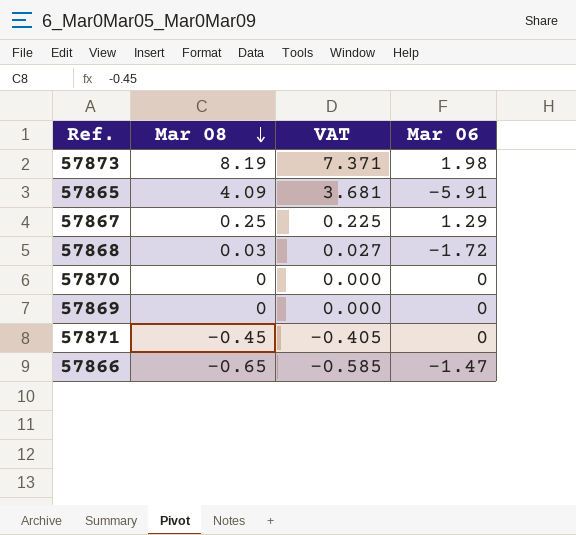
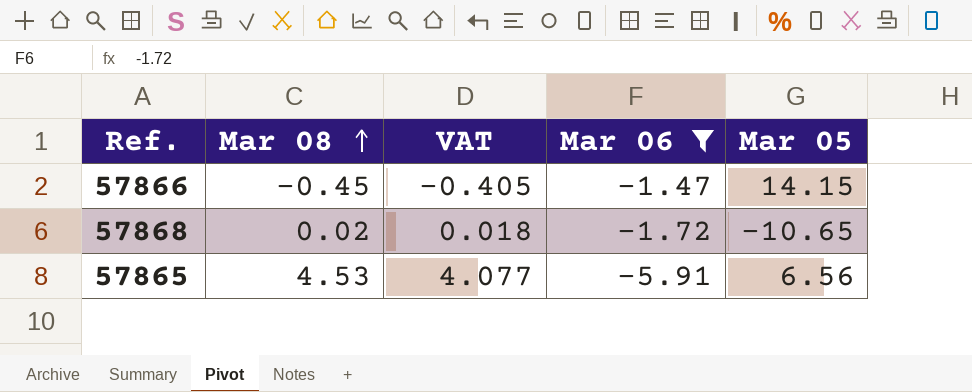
filter: none -> Mar 06 <= -1.47
row order: Mar 08 descending -> Mar 08 ascending
column Mar 05 | position: none -> 5
57866 | Mar 08: -0.65 -> -0.45
57866 | VAT: -0.585 -> -0.405
57868 | Mar 08: 0.03 -> 0.02
57868 | VAT: 0.027 -> 0.018
57865 | Mar 08: 4.09 -> 4.53
57865 | VAT: 3.681 -> 4.077

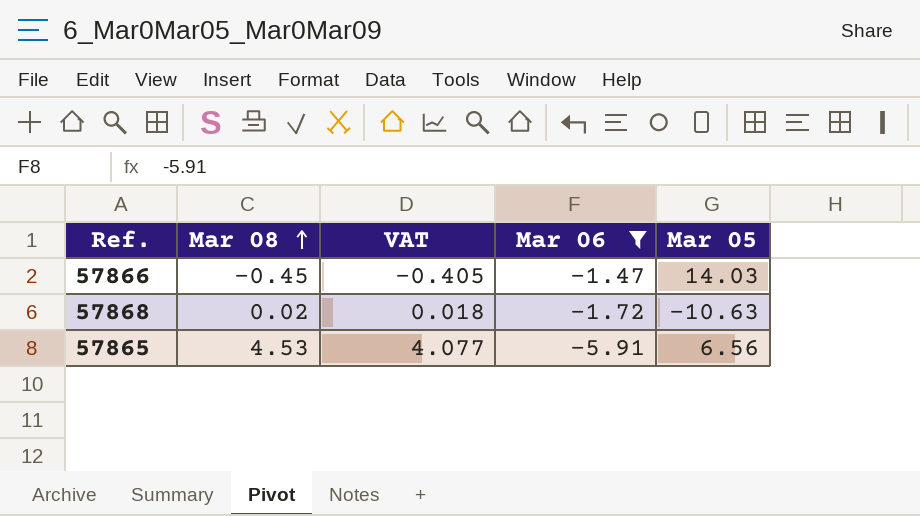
57866 | Mar 05: 14.15 -> 14.03
57868 | Mar 05: -10.65 -> -10.63

